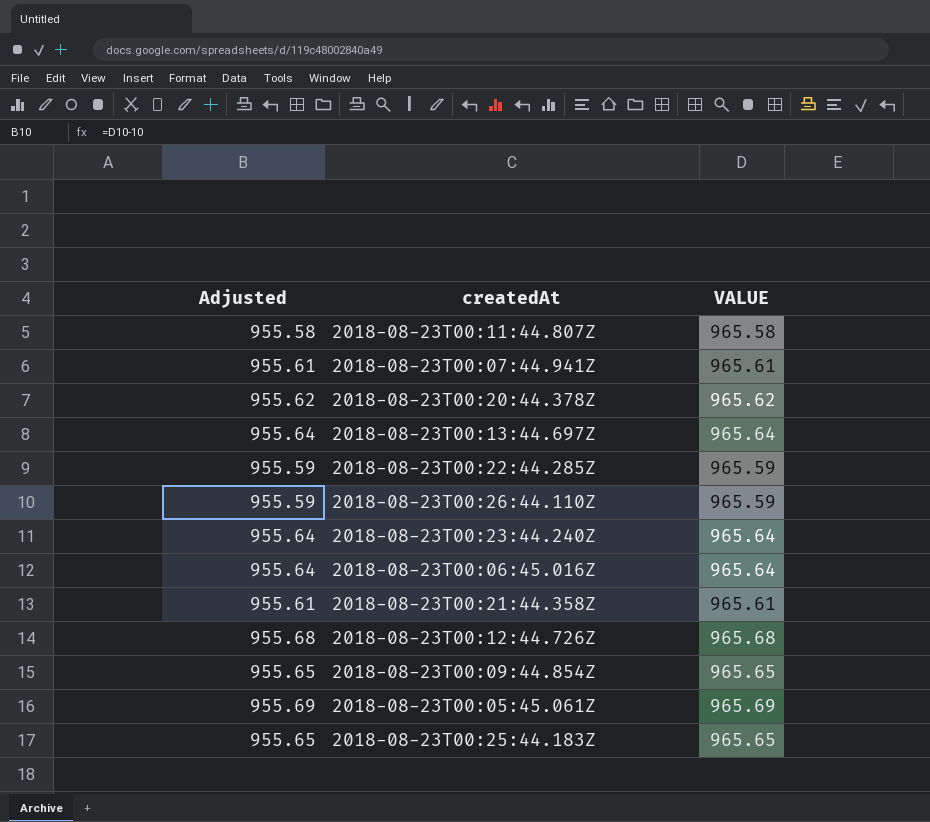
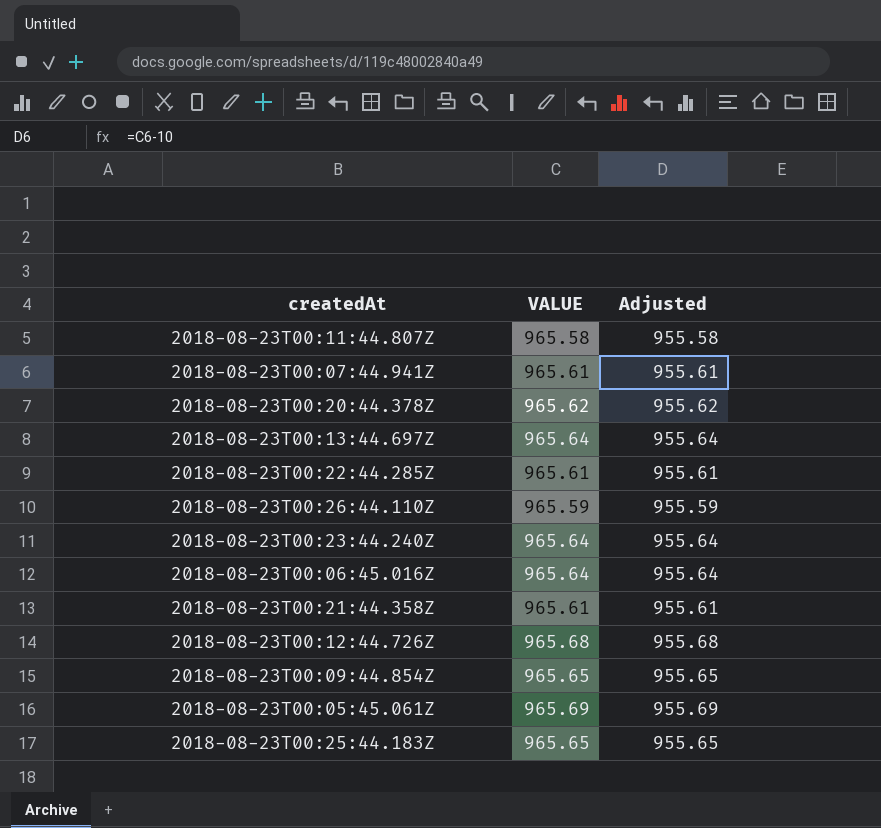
column Adjusted | position: 1 -> 3
2018-08-23T00:22:44.285Z | VALUE: 965.59 -> 965.61
2018-08-23T00:22:44.285Z | Adjusted: 955.59 -> 955.61

